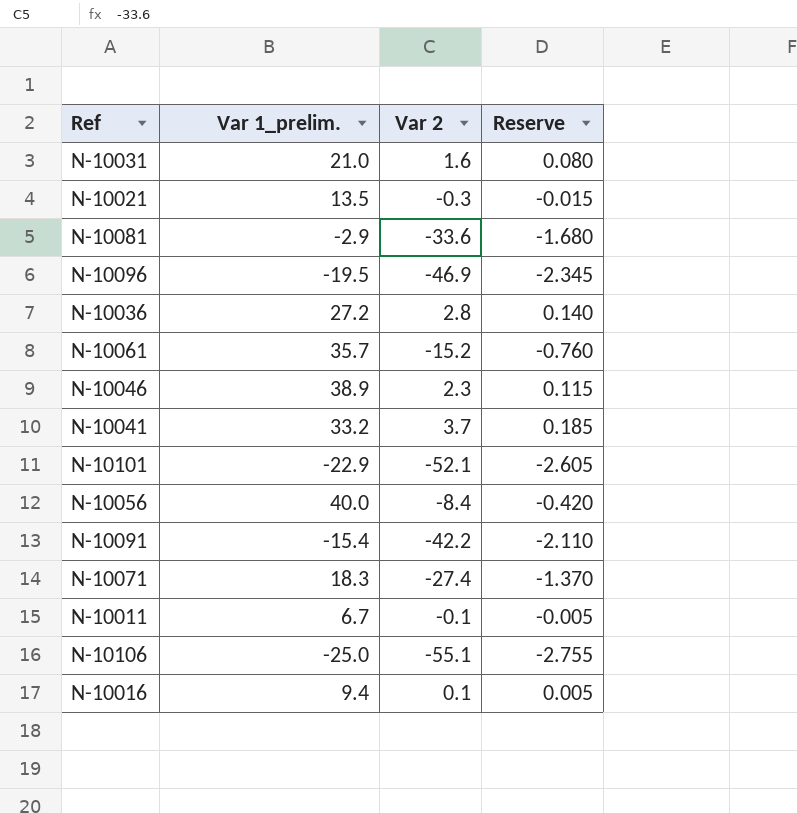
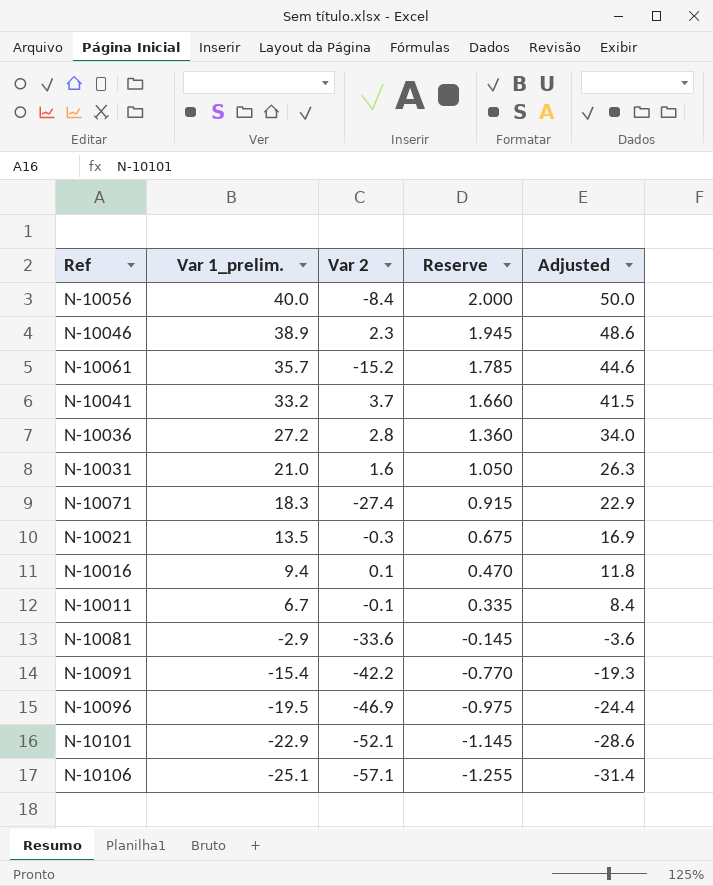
row order: none -> Var 1_prelim. descending
column Reserve | formula: [Var 2] * 0.05 -> [Var 1_prelim.] * 0.05
column Adjusted | formula: none -> [Var 1_prelim.] * 1.25
N-10106 | Var 1_prelim.: -25.0 -> -25.1
N-10106 | Var 2: -55.1 -> -57.1

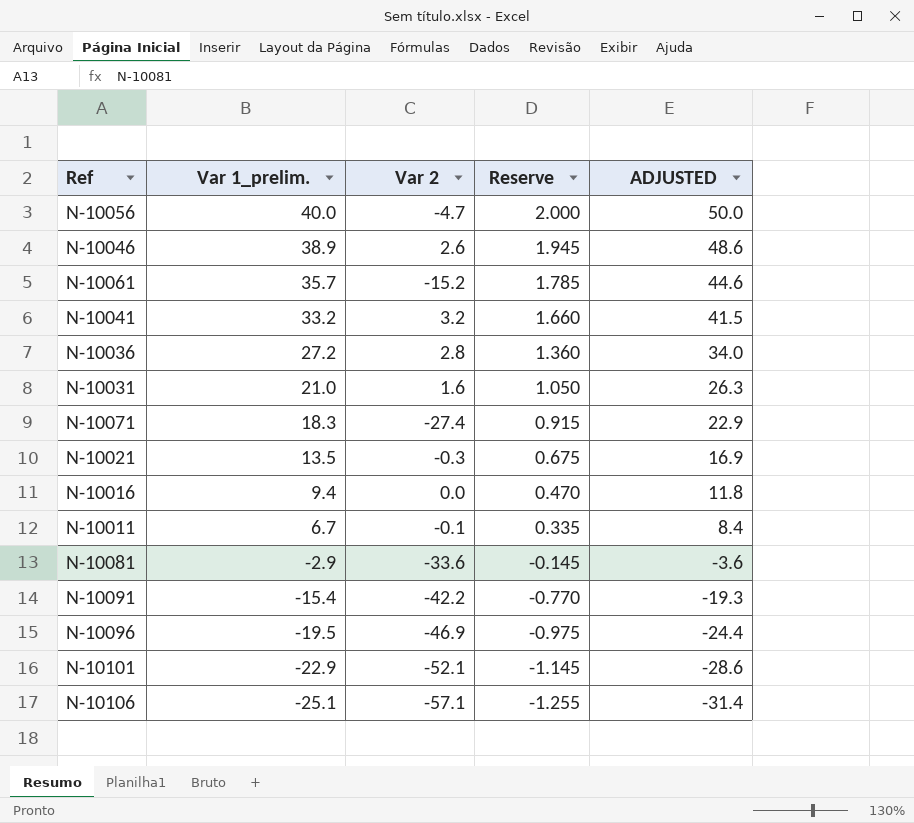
column name: Adjusted -> ADJUSTED
N-10056 | Var 2: -8.4 -> -4.7
N-10046 | Var 2: 2.3 -> 2.6
N-10041 | Var 2: 3.7 -> 3.2
N-10016 | Var 2: 0.1 -> 0.0

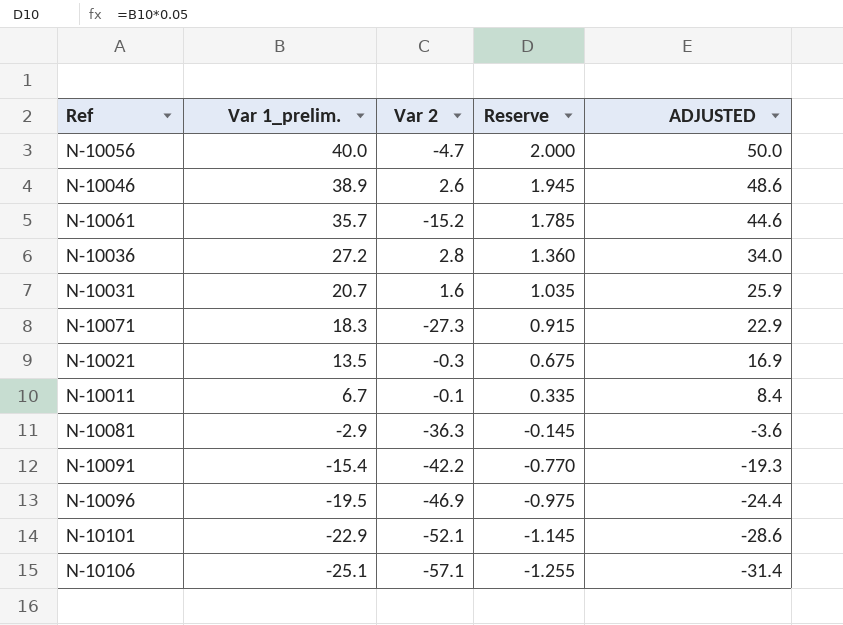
row N-10041: 33.2 | 3.2 | 1.660 | 41.5 -> none
row N-10016: 9.4 | 0.0 | 0.470 | 11.8 -> none
N-10031 | Var 1_prelim.: 21.0 -> 20.7
N-10031 | Reserve: 1.050 -> 1.035
N-10031 | ADJUSTED: 26.3 -> 25.9
N-10071 | Var 2: -27.4 -> -27.3
N-10081 | Var 2: -33.6 -> -36.3

